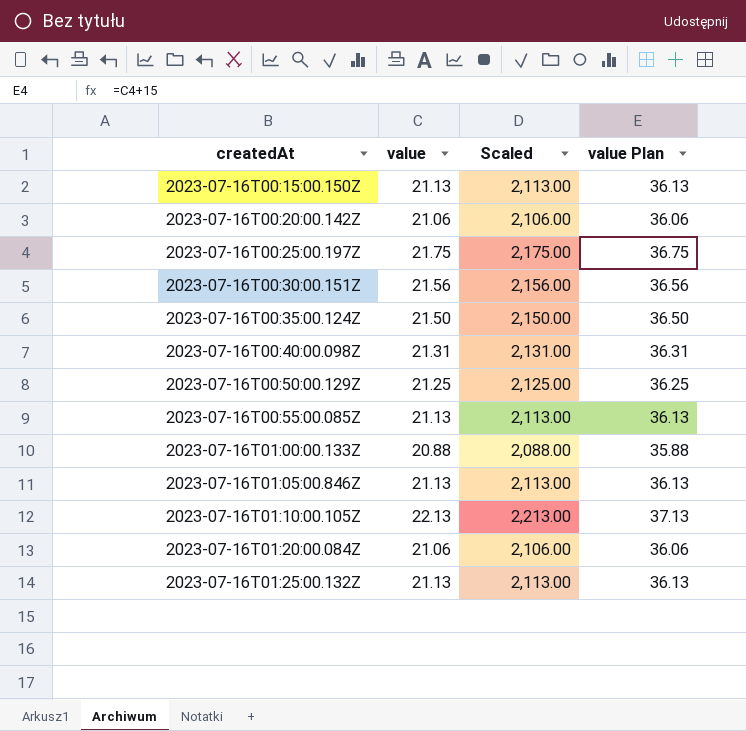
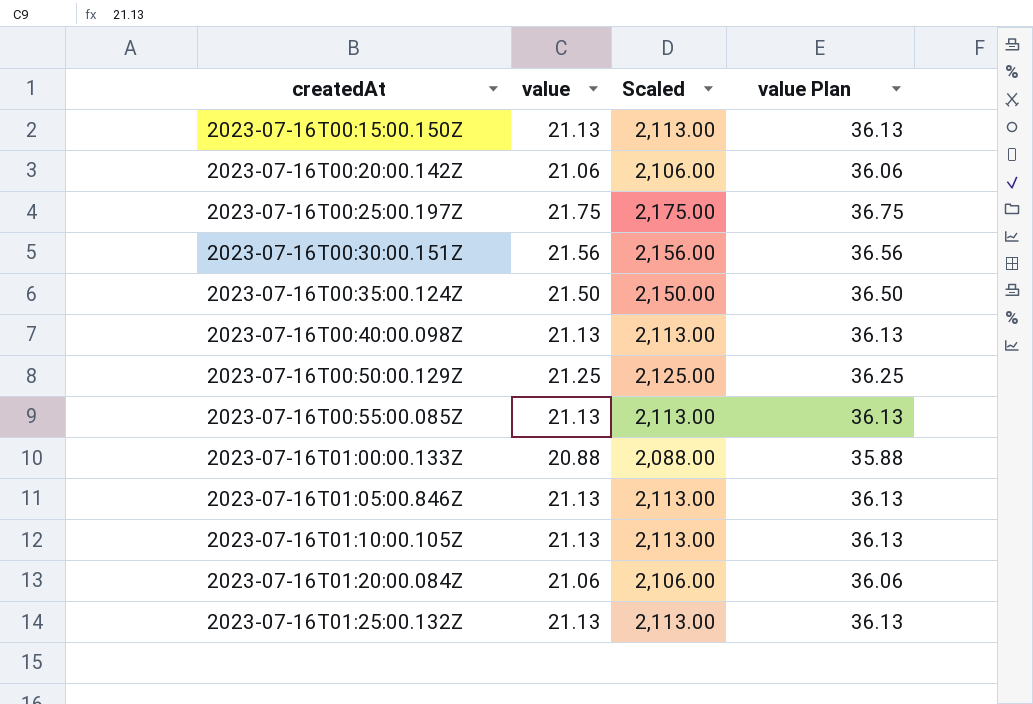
2023-07-16T00:40:00.098Z | value: 21.31 -> 21.13
2023-07-16T00:40:00.098Z | Scaled: 2,131.00 -> 2,113.00
2023-07-16T00:40:00.098Z | value Plan: 36.31 -> 36.13
2023-07-16T01:10:00.105Z | value: 22.13 -> 21.13
2023-07-16T01:10:00.105Z | Scaled: 2,213.00 -> 2,113.00
2023-07-16T01:10:00.105Z | value Plan: 37.13 -> 36.13

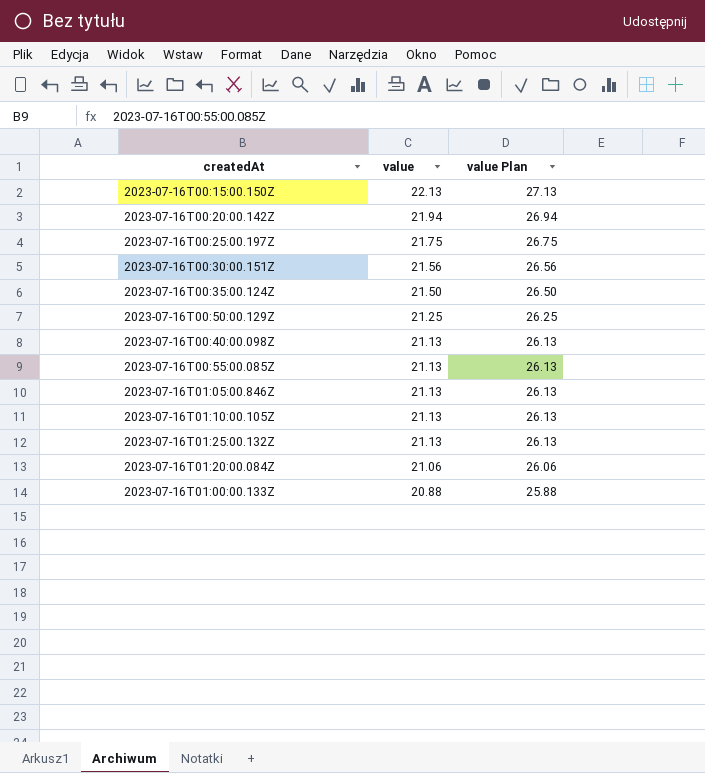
row order: createdAt ascending -> value descending
column Scaled | formula: [value] * 100 -> none
column value Plan | formula: [value] + 15 -> [value] + 5
2023-07-16T00:15:00.150Z | value: 21.13 -> 22.13
2023-07-16T00:20:00.142Z | value: 21.06 -> 21.94

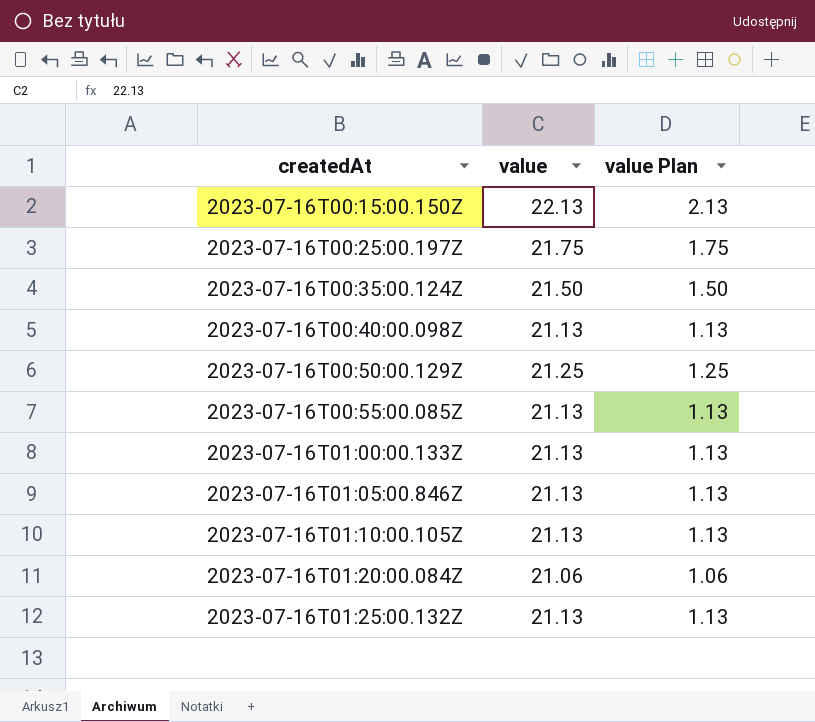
row order: value descending -> createdAt ascending
column value Plan | formula: [value] + 5 -> [value] - 20
row 2023-07-16T00:20:00.142Z: 21.94 | 26.94 -> none
row 2023-07-16T00:30:00.151Z: 21.56 | 26.56 -> none
2023-07-16T01:00:00.133Z | value: 20.88 -> 21.13

